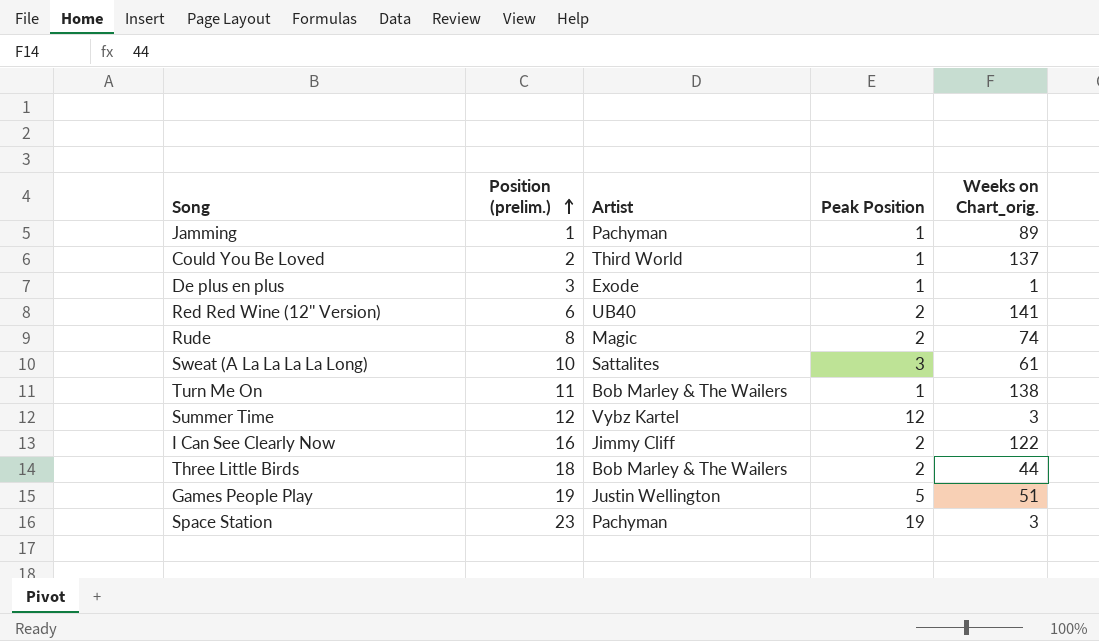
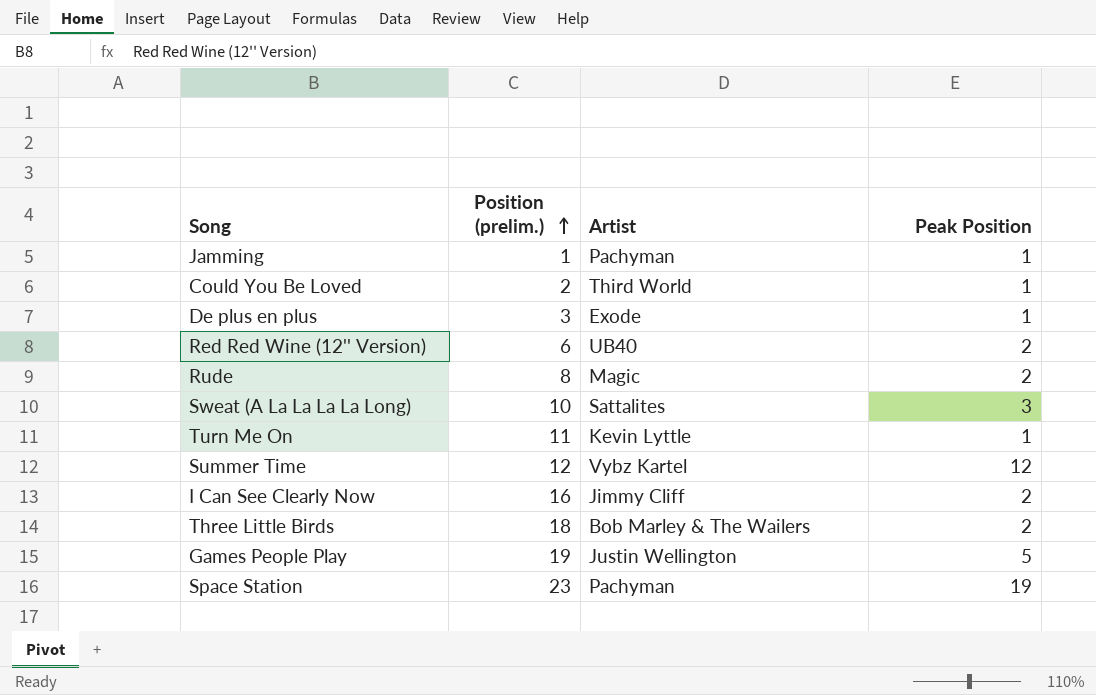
column Weeks on Chart_orig. | position: 5 -> none
Turn Me On | Artist: Bob Marley & The Wailers -> Kevin Lyttle

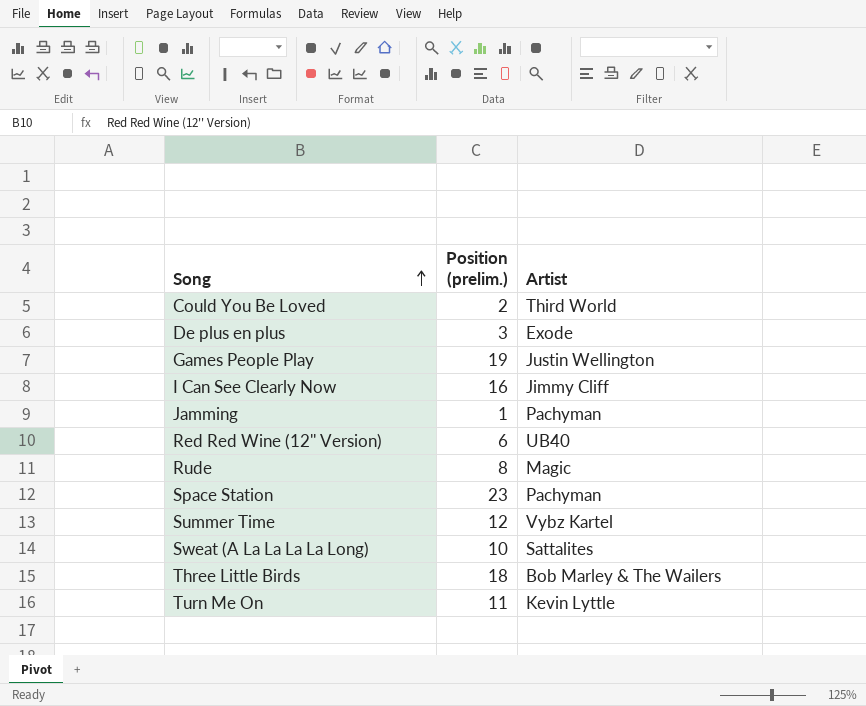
row order: Position (prelim.) ascending -> Song ascending
column Peak Position | position: 4 -> none

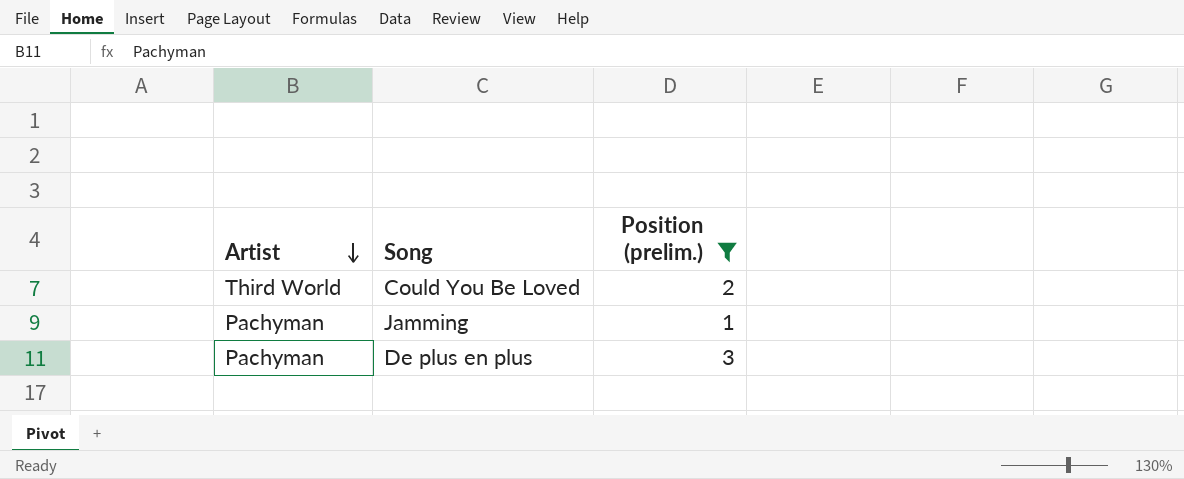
filter: none -> Position (prelim.) <= 3
row order: Song ascending -> Artist descending
column Artist | position: 3 -> 1
De plus en plus | Artist: Exode -> Pachyman

